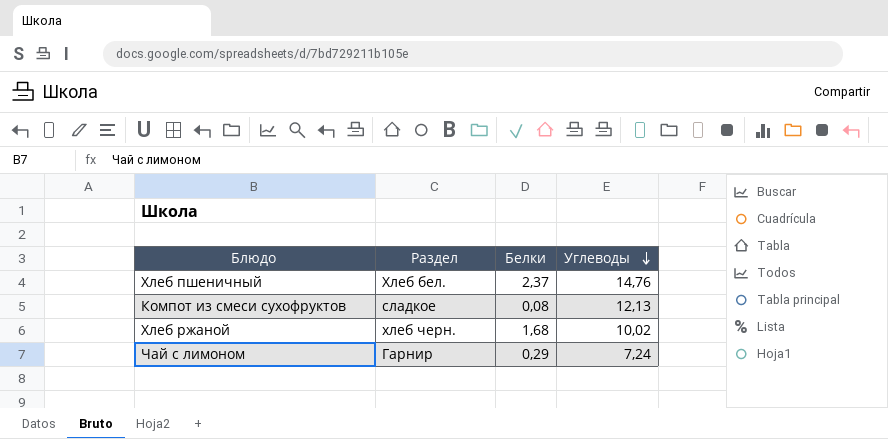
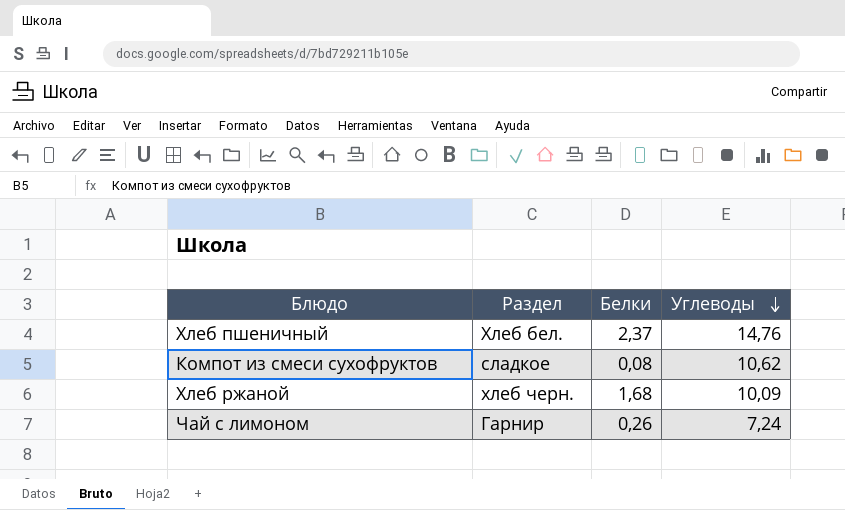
Компот из смеси сухофруктов | Углеводы: 12,13 -> 10,62
Хлеб ржаной | Углеводы: 10,02 -> 10,09
Чай с лимоном | Белки: 0,29 -> 0,26

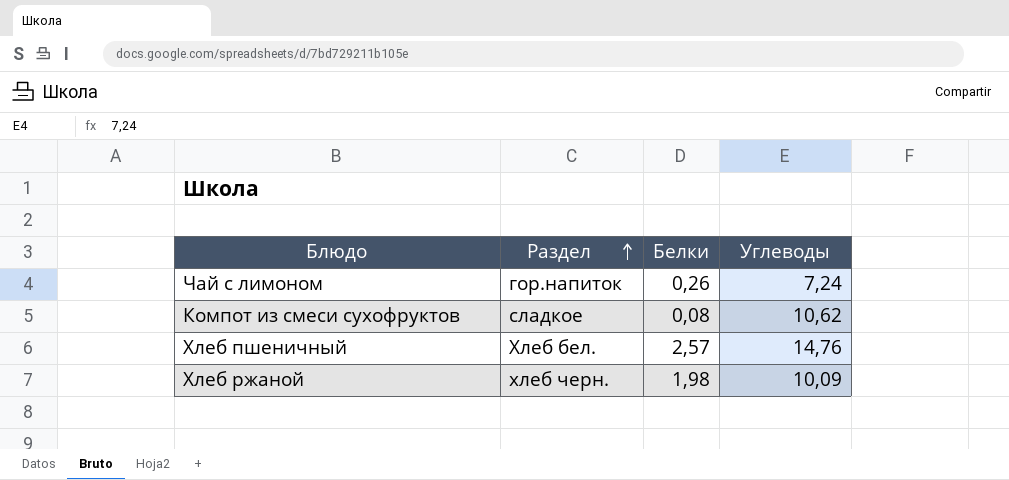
row order: Углеводы descending -> Раздел ascending
Чай с лимоном | Раздел: Гарнир -> гор.напиток
Хлеб пшеничный | Белки: 2,37 -> 2,57
Хлеб ржаной | Белки: 1,68 -> 1,98

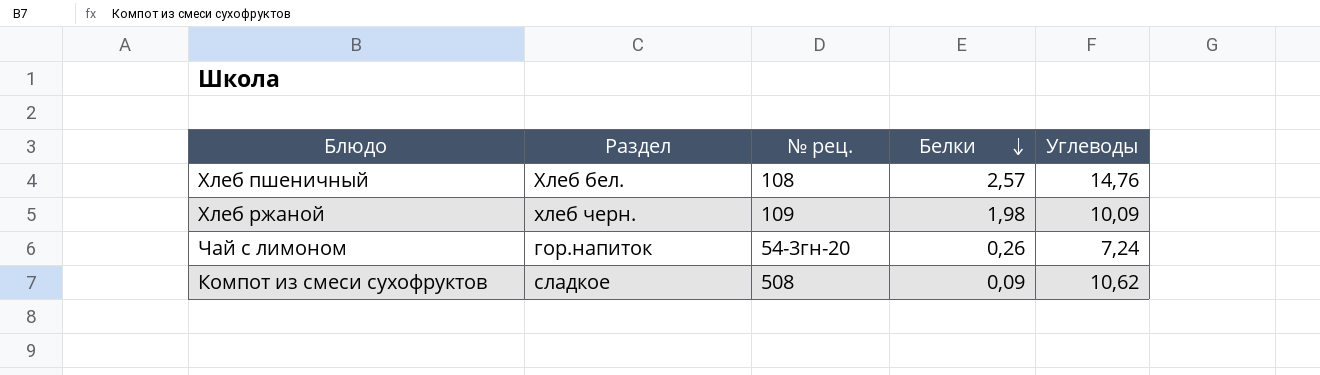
row order: Раздел ascending -> Белки descending
column № рец. | position: none -> 3
Компот из смеси сухофруктов | Белки: 0,08 -> 0,09

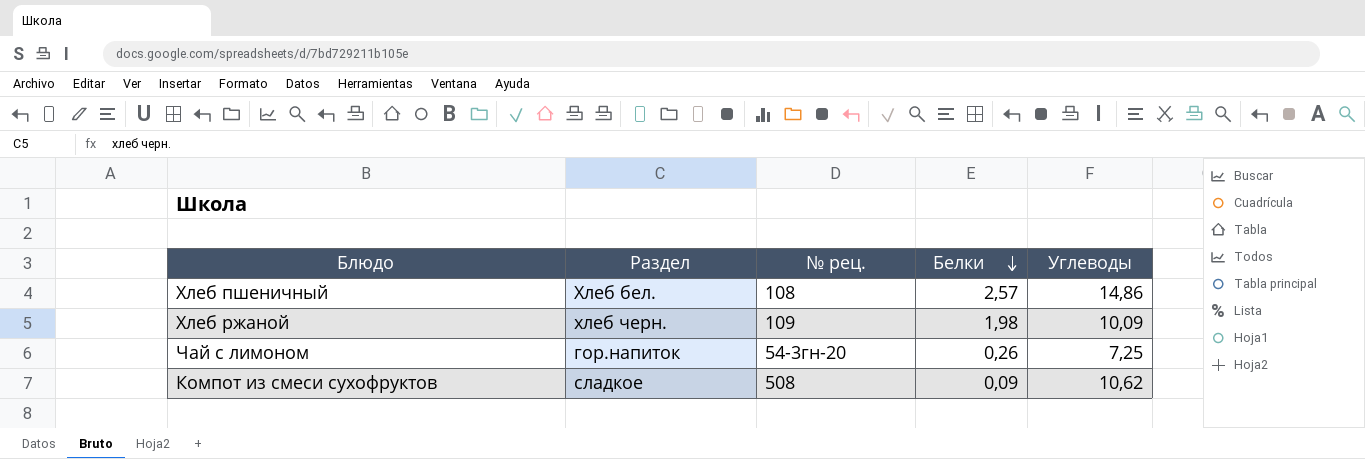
Хлеб пшеничный | Углеводы: 14,76 -> 14,86
Чай с лимоном | Углеводы: 7,24 -> 7,25

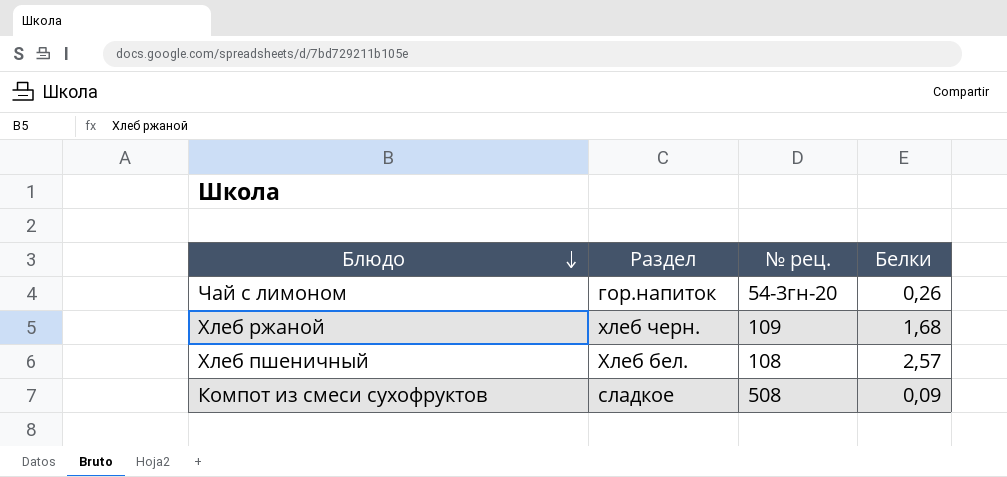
row order: Белки descending -> Блюдо descending
column Углеводы | position: 5 -> none
Хлеб ржаной | Белки: 1,98 -> 1,68

